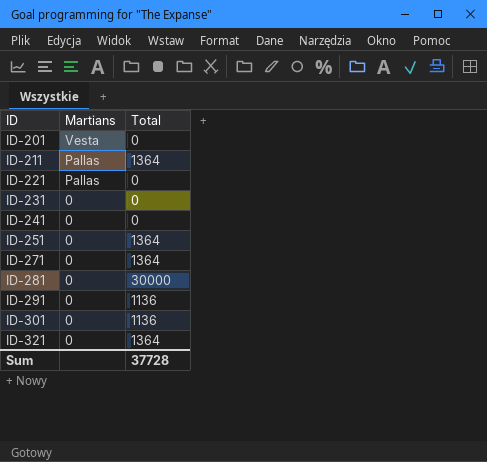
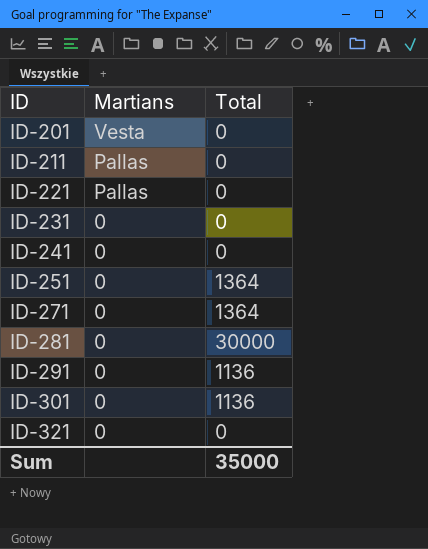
ID-211 | Total: 1364 -> 0
ID-321 | Total: 1364 -> 0
Sum | Total: 37728 -> 35000

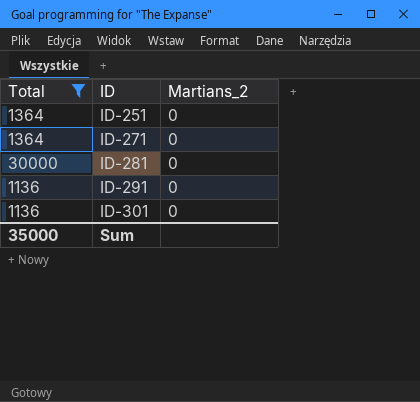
filter: none -> Total != 0
column Total | position: 3 -> 1
column name: Martians -> Martians_2

